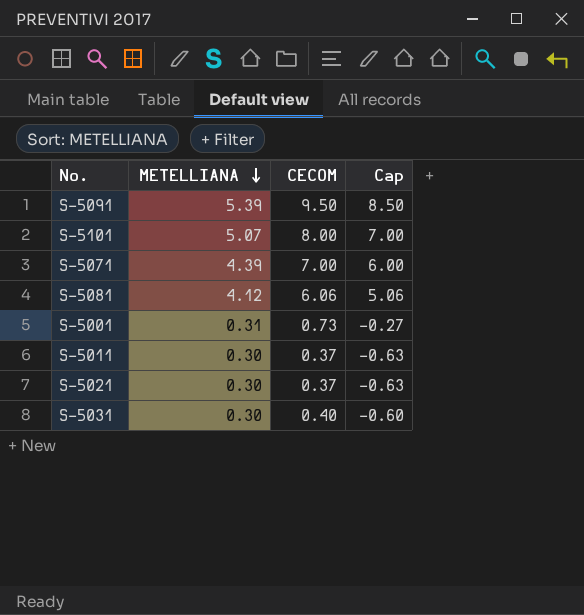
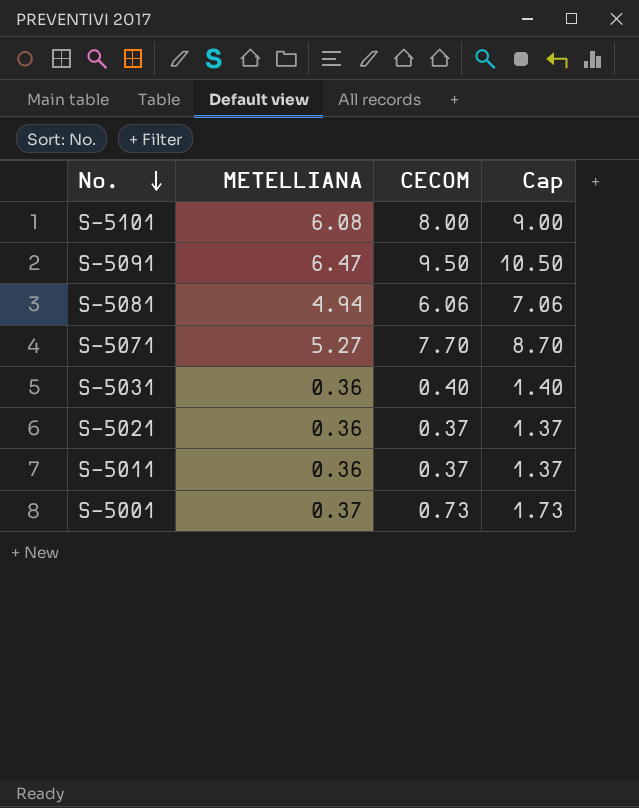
row order: METELLIANA descending -> No. descending
column Cap | formula: [CECOM] - 1 -> [CECOM] + 1
S-5101 | METELLIANA: 5.07 -> 6.08
S-5091 | METELLIANA: 5.39 -> 6.47
S-5081 | METELLIANA: 4.12 -> 4.94
S-5071 | METELLIANA: 4.39 -> 5.27
S-5071 | CECOM: 7.00 -> 7.70
S-5031 | METELLIANA: 0.30 -> 0.36
S-5021 | METELLIANA: 0.30 -> 0.36
S-5011 | METELLIANA: 0.30 -> 0.36
S-5001 | METELLIANA: 0.31 -> 0.37

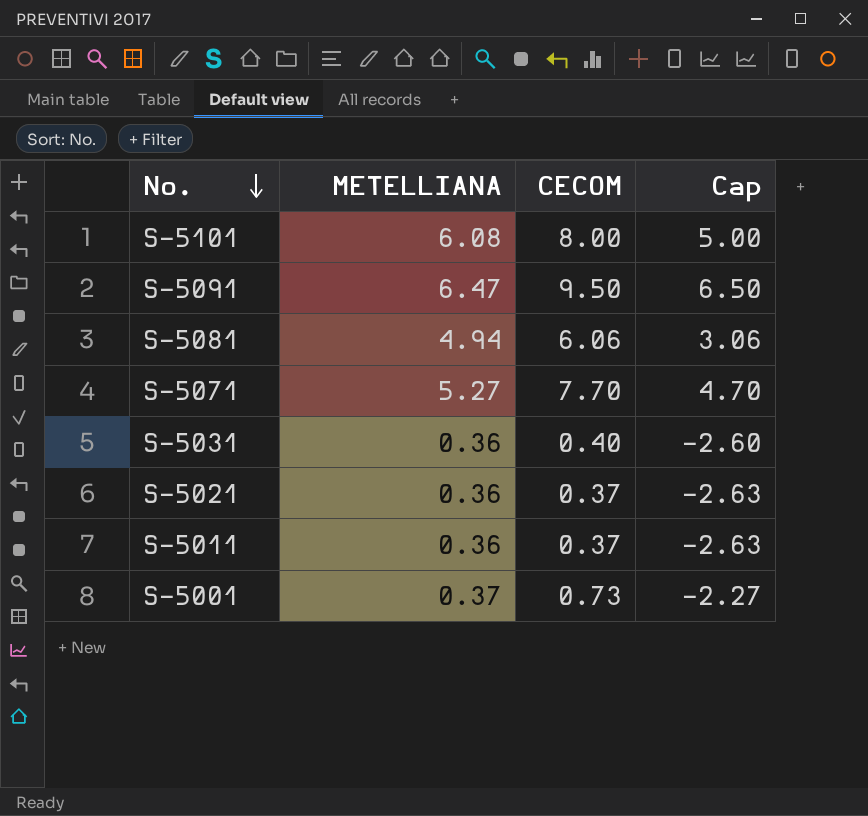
column Cap | formula: [CECOM] + 1 -> [CECOM] - 3

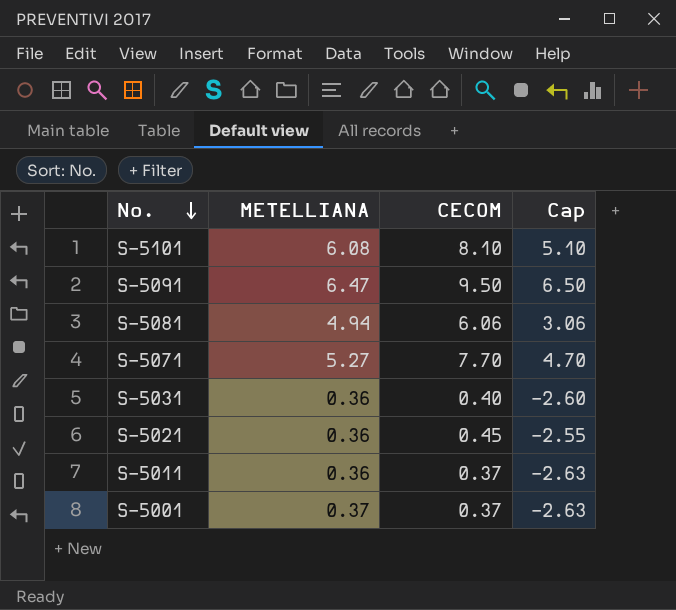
S-5101 | CECOM: 8.00 -> 8.10
S-5101 | Cap: 5.00 -> 5.10
S-5021 | CECOM: 0.37 -> 0.45
S-5021 | Cap: -2.63 -> -2.55
S-5001 | CECOM: 0.73 -> 0.37
S-5001 | Cap: -2.27 -> -2.63

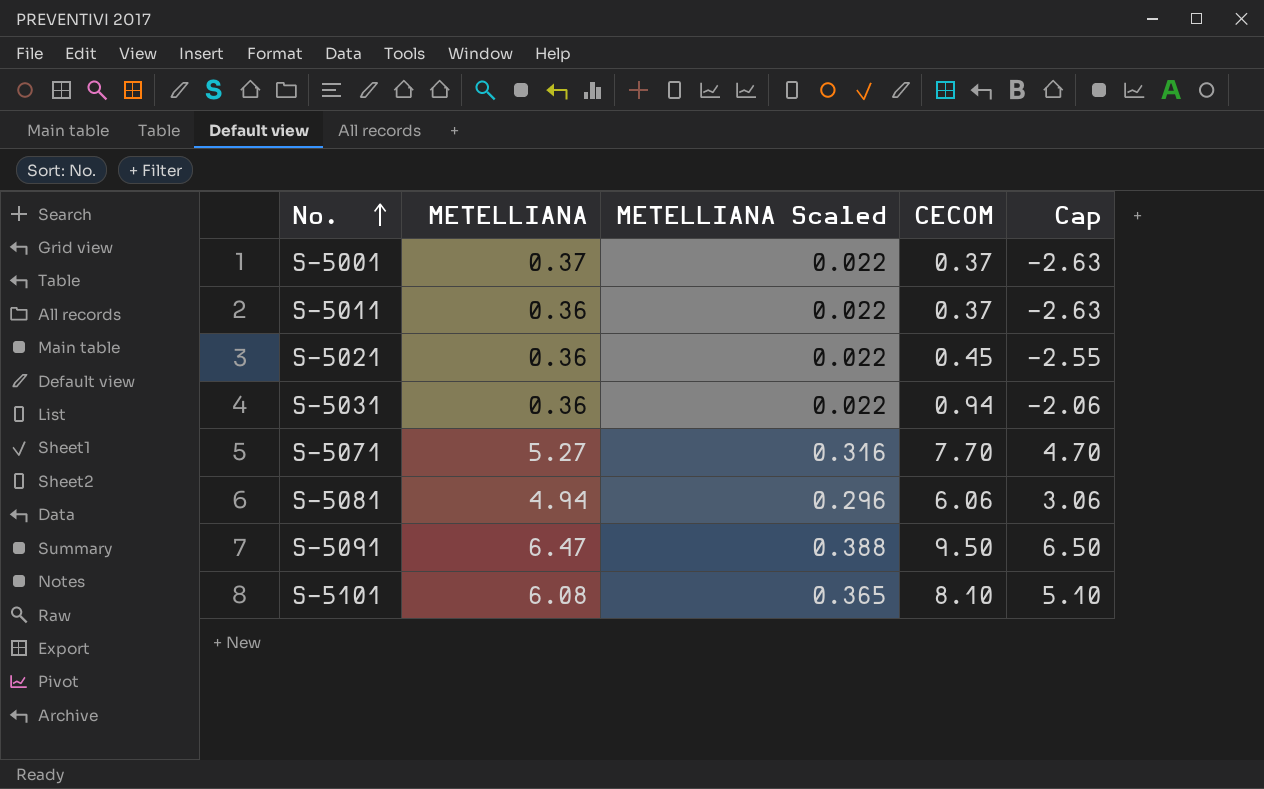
row order: No. descending -> No. ascending
column METELLIANA Scaled | formula: none -> [METELLIANA] * 0.06
S-5031 | CECOM: 0.40 -> 0.94
S-5031 | Cap: -2.60 -> -2.06

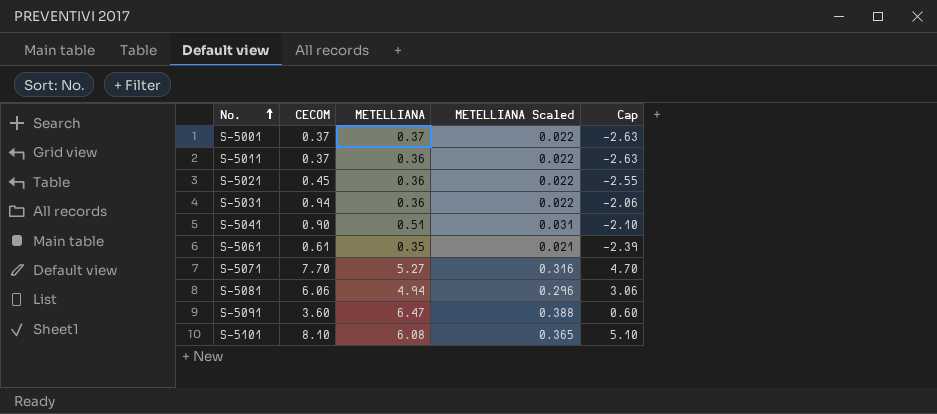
column CECOM | position: 4 -> 2
row S-5041: none -> 0.90 | 0.51 | 0.031 | -2.10
row S-5061: none -> 0.61 | 0.35 | 0.021 | -2.39
S-5091 | CECOM: 9.50 -> 3.60
S-5091 | Cap: 6.50 -> 0.60

